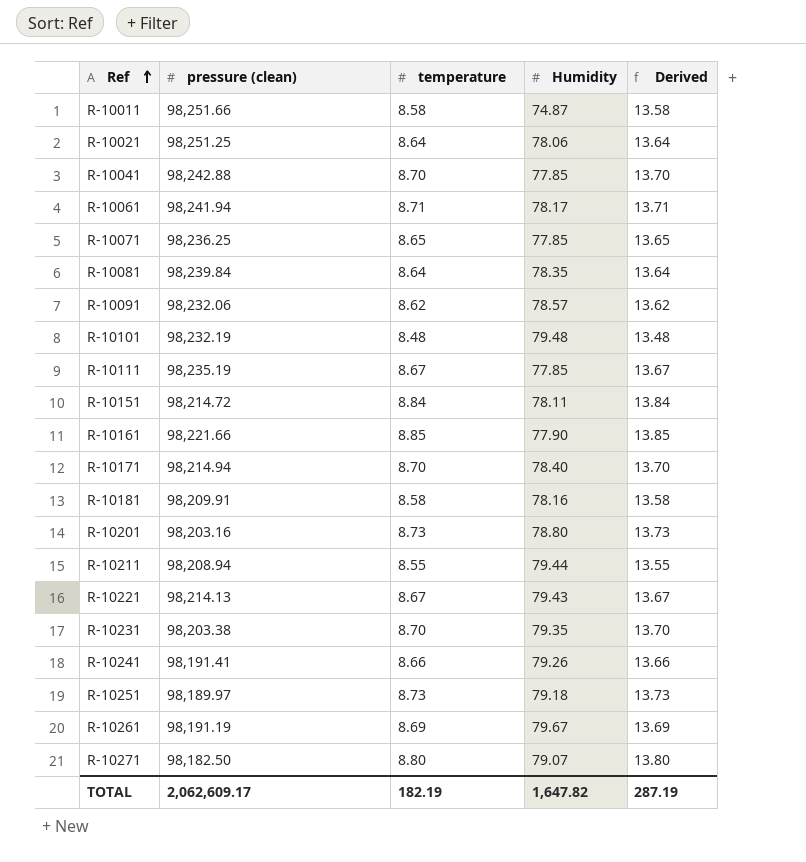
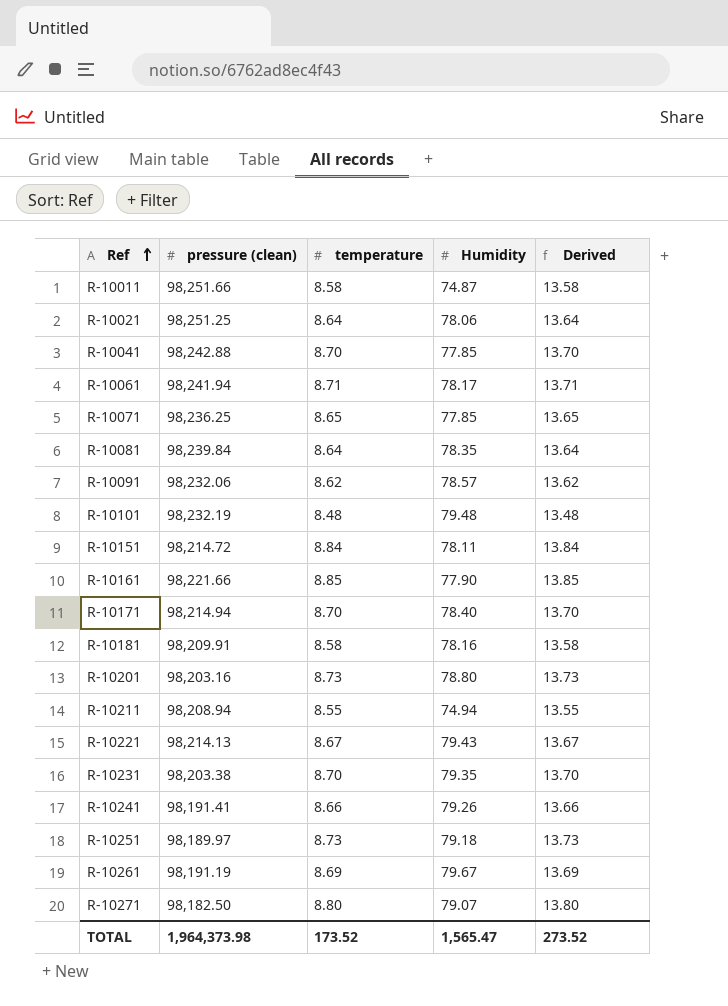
row R-10111: 98,235.19 | 8.67 | 77.85 | 13.67 -> none
R-10211 | Humidity: 79.44 -> 74.94
TOTAL | pressure (clean): 2,062,609.17 -> 1,964,373.98
TOTAL | temperature: 182.19 -> 173.52
TOTAL | Humidity: 1,647.82 -> 1,565.47
TOTAL | Derived: 287.19 -> 273.52

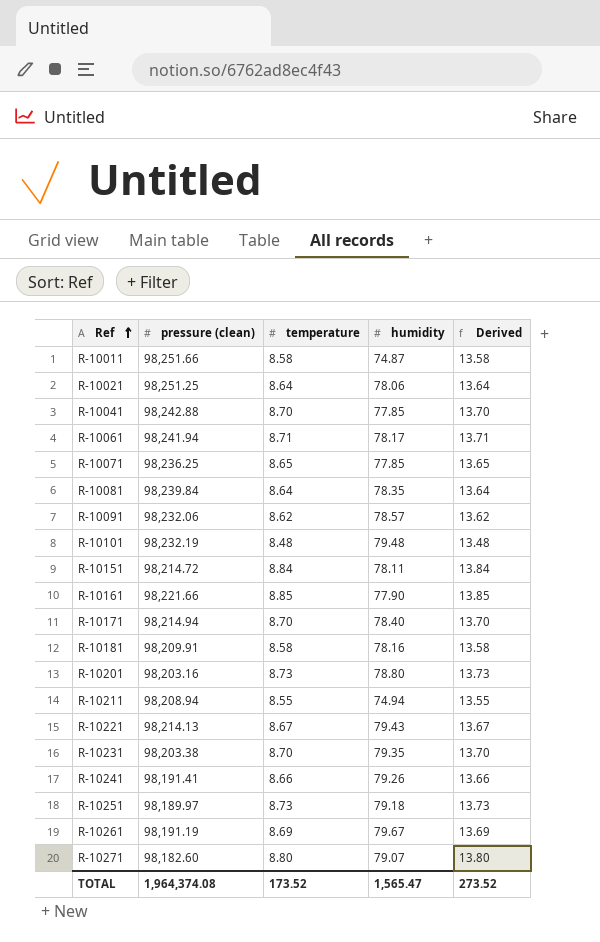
column name: Humidity -> humidity
R-10271 | pressure (clean): 98,182.50 -> 98,182.60
TOTAL | pressure (clean): 1,964,373.98 -> 1,964,374.08

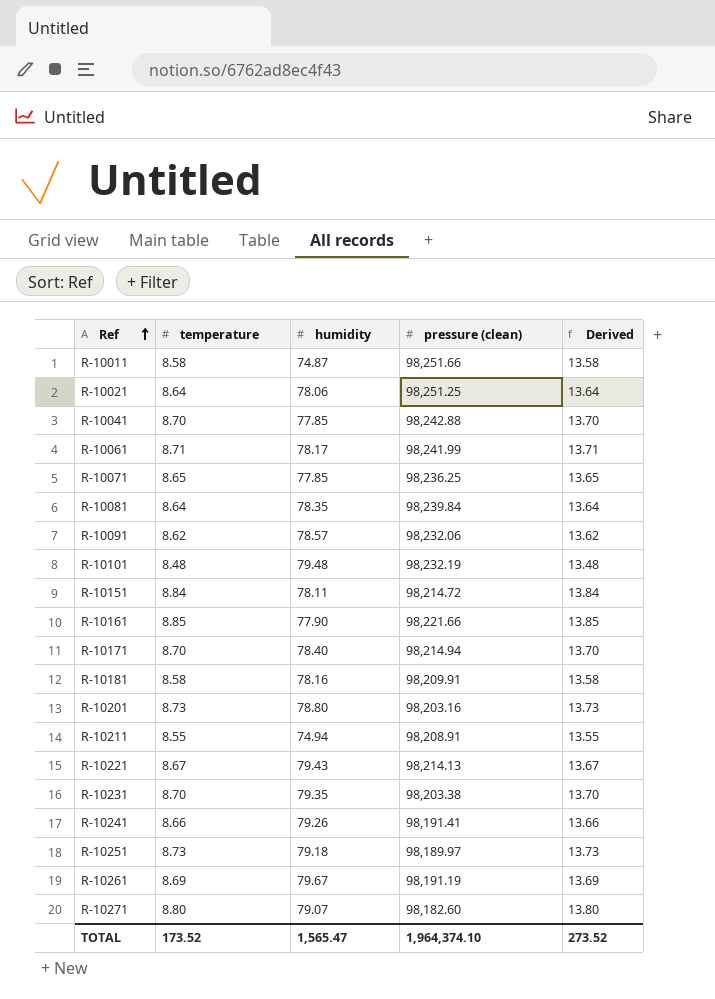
column pressure (clean) | position: 2 -> 4
R-10061 | pressure (clean): 98,241.94 -> 98,241.99
R-10211 | pressure (clean): 98,208.94 -> 98,208.91
TOTAL | pressure (clean): 1,964,374.08 -> 1,964,374.10

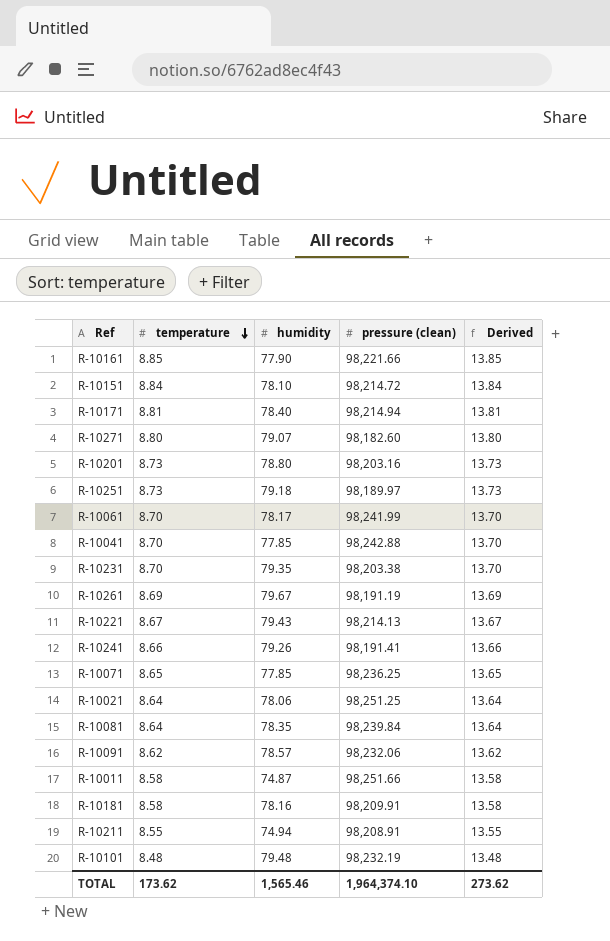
row order: Ref ascending -> temperature descending
R-10151 | humidity: 78.11 -> 78.10
R-10171 | temperature: 8.70 -> 8.81
R-10171 | Derived: 13.70 -> 13.81
R-10061 | temperature: 8.71 -> 8.70
R-10061 | Derived: 13.71 -> 13.70
TOTAL | temperature: 173.52 -> 173.62
TOTAL | humidity: 1,565.47 -> 1,565.46
TOTAL | Derived: 273.52 -> 273.62

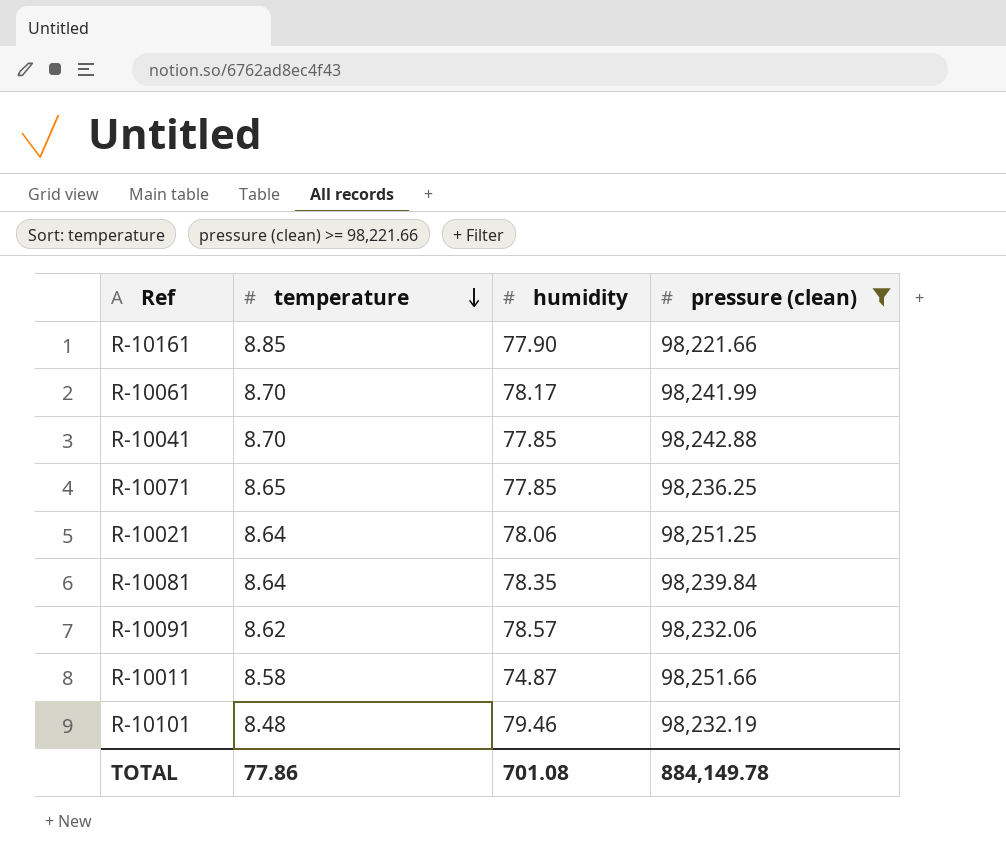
filter: none -> pressure (clean) >= 98,221.66
column Derived | formula: [temperature] + 5 -> none
R-10101 | humidity: 79.48 -> 79.46
TOTAL | temperature: 173.62 -> 77.86
TOTAL | humidity: 1,565.46 -> 701.08
TOTAL | pressure (clean): 1,964,374.10 -> 884,149.78

